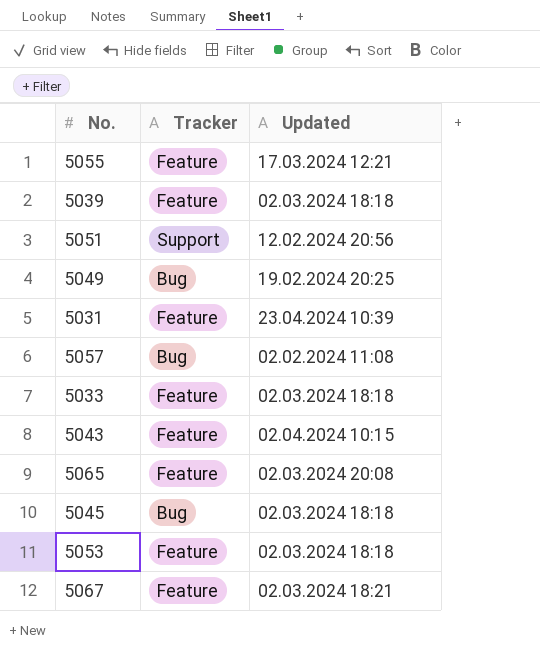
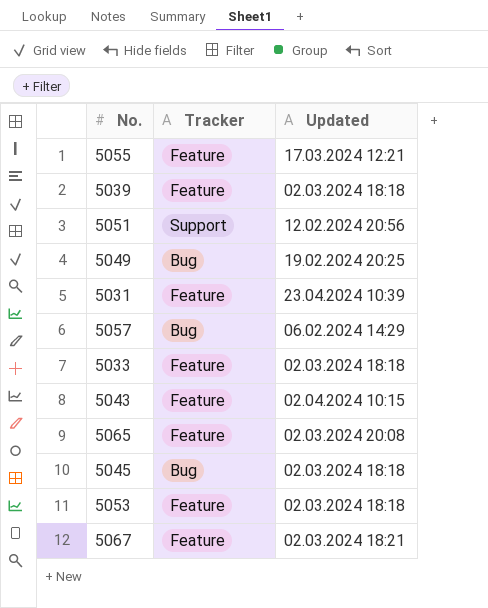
5057 | Updated: 02.02.2024 11:08 -> 06.02.2024 14:29

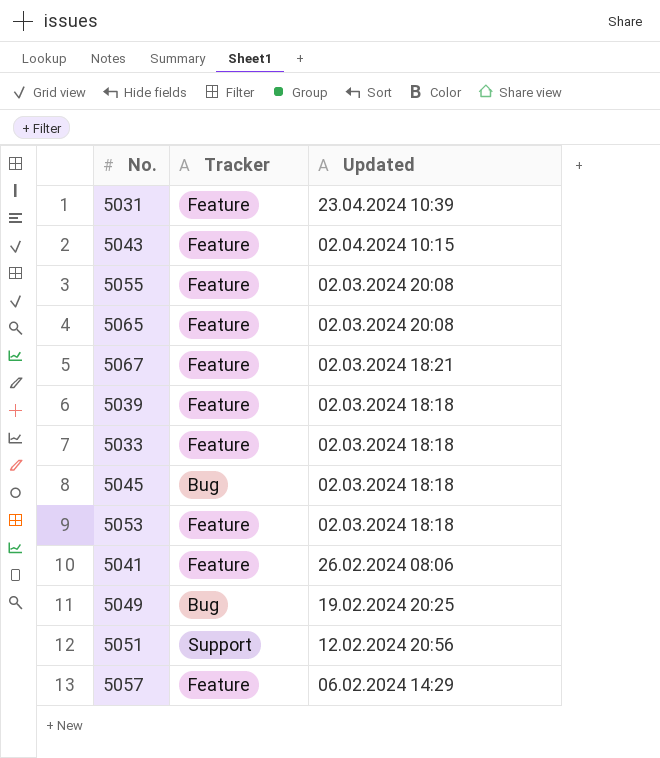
row order: none -> Updated descending
5055 | Updated: 17.03.2024 12:21 -> 02.03.2024 20:08
row 5041: none -> Feature | 26.02.2024 08:06
5057 | Tracker: Bug -> Feature

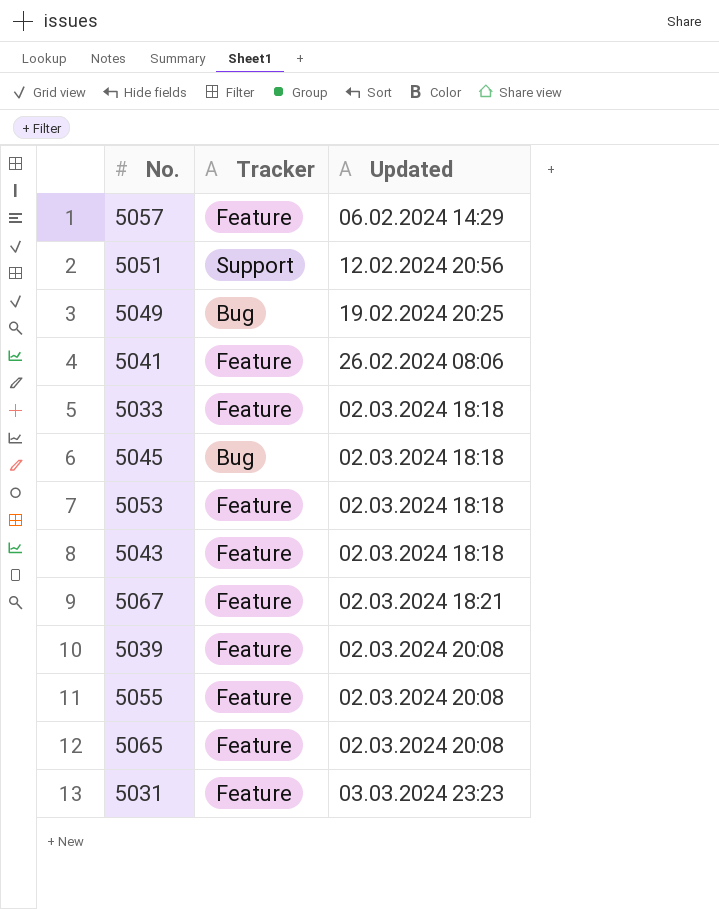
row order: Updated descending -> Updated ascending
5043 | Updated: 02.04.2024 10:15 -> 02.03.2024 18:18
5039 | Updated: 02.03.2024 18:18 -> 02.03.2024 20:08
5031 | Updated: 23.04.2024 10:39 -> 03.03.2024 23:23

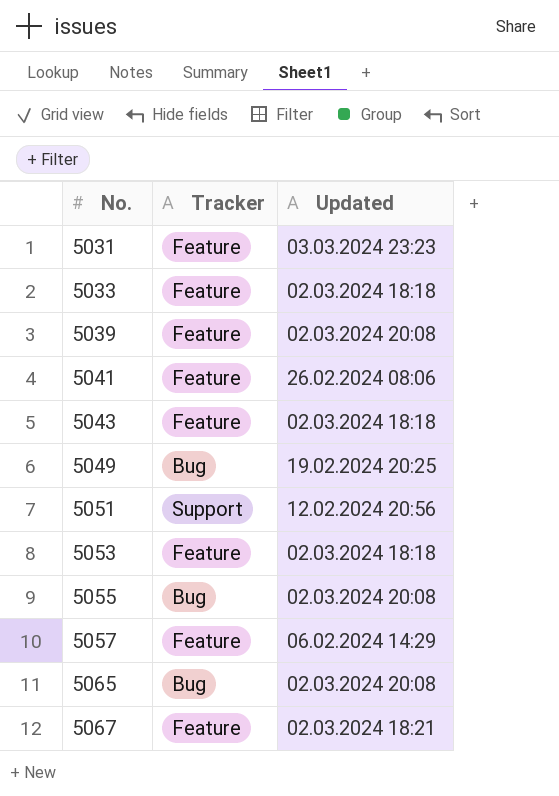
row order: Updated ascending -> No. ascending
row 5045: Bug | 02.03.2024 18:18 -> none
5055 | Tracker: Feature -> Bug
5065 | Tracker: Feature -> Bug

